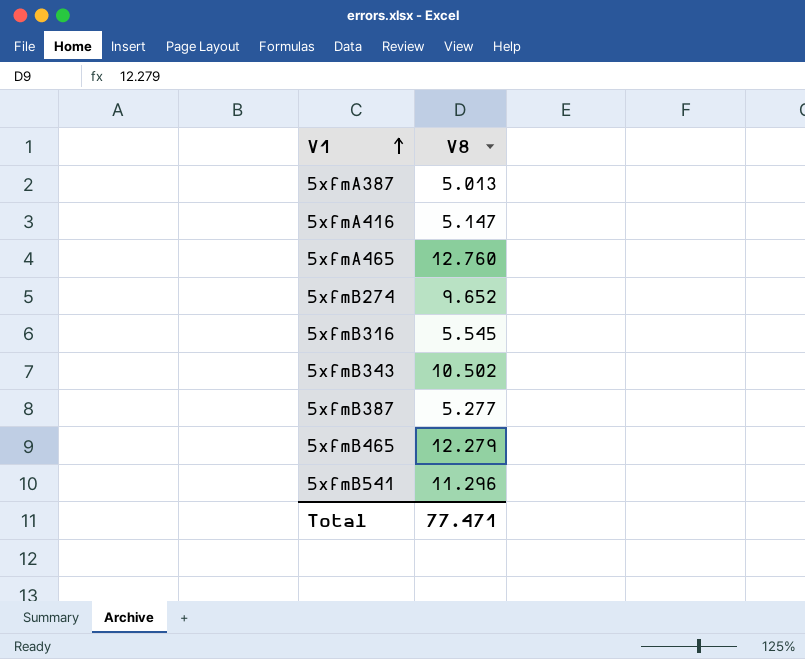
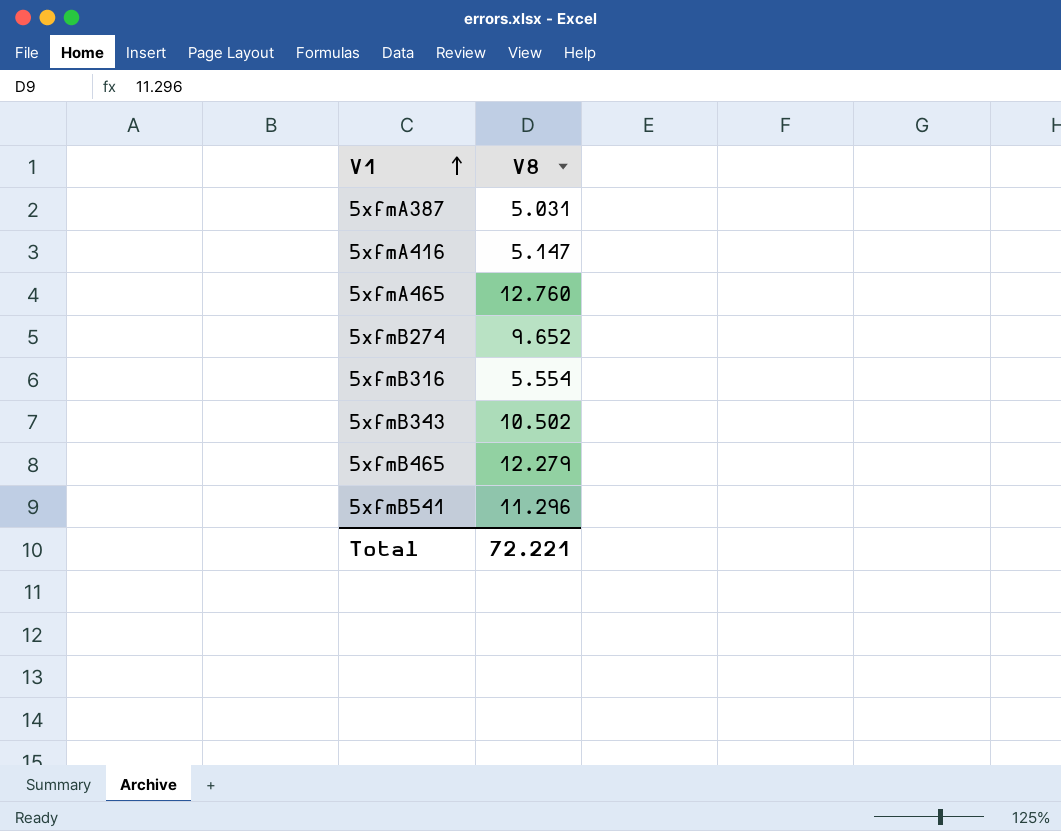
row 5xfmB387: 5.277 -> none
5xfmA387 | V8: 5.013 -> 5.031
5xfmB316 | V8: 5.545 -> 5.554
Total | V8: 77.471 -> 72.221

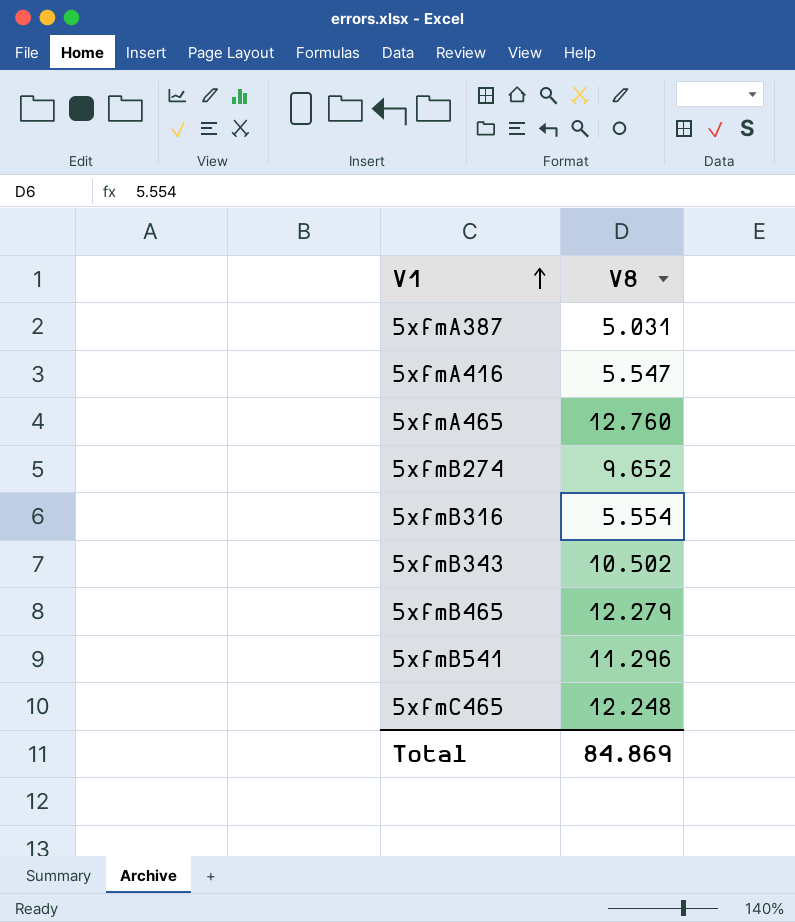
5xfmA416 | V8: 5.147 -> 5.547
row 5xfmC465: none -> 12.248
Total | V8: 72.221 -> 84.869

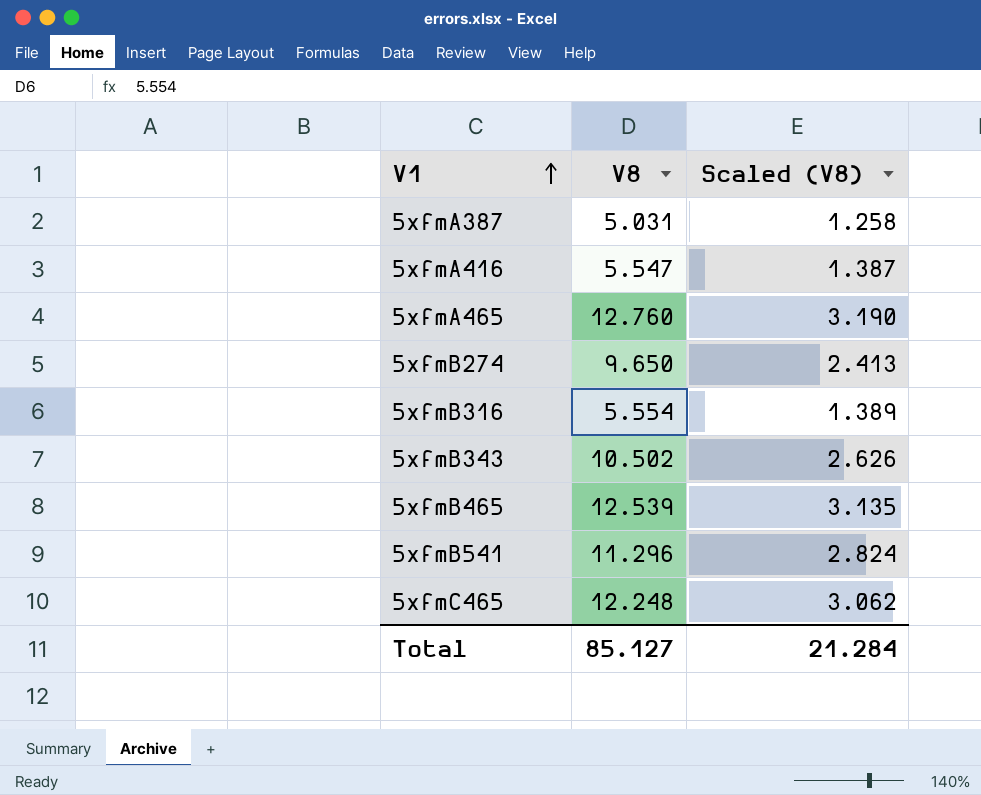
column Scaled (V8) | formula: none -> [V8] * 0.25
5xfmB274 | V8: 9.652 -> 9.650
5xfmB465 | V8: 12.279 -> 12.539
Total | V8: 84.869 -> 85.127

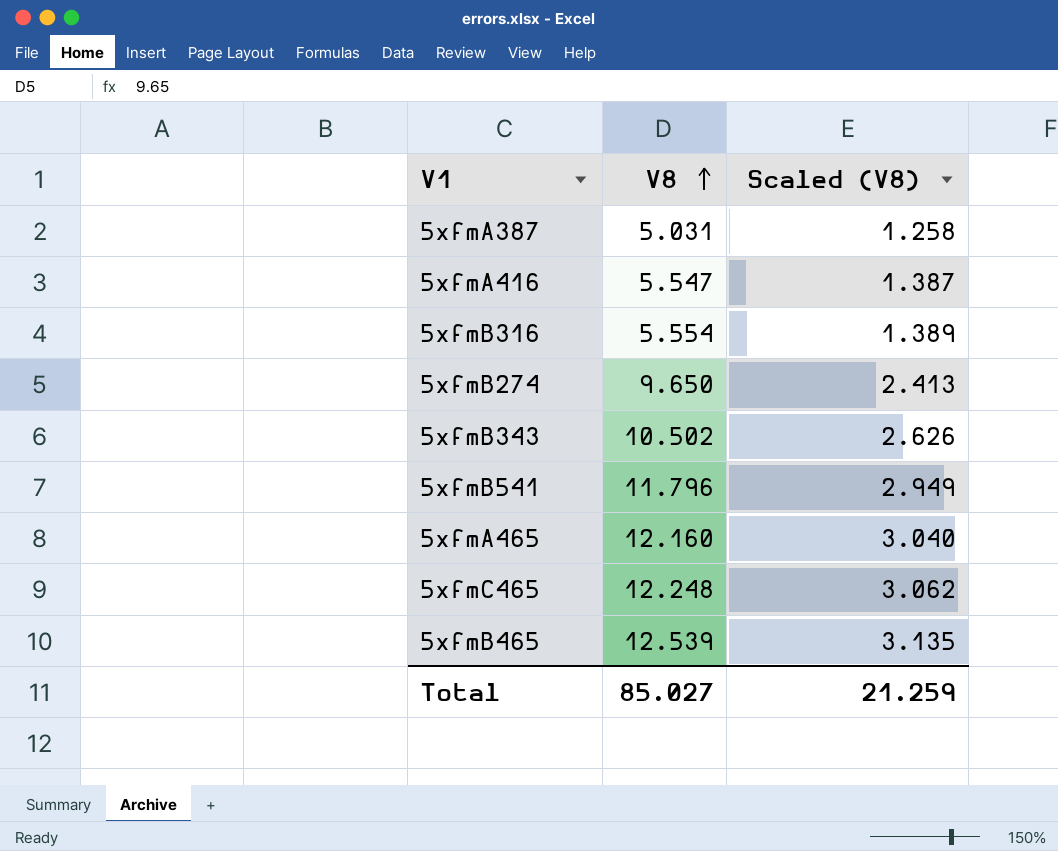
row order: V1 ascending -> V8 ascending
5xfmB541 | V8: 11.296 -> 11.796
5xfmB541 | Scaled (V8): 2.824 -> 2.949
5xfmA465 | V8: 12.760 -> 12.160
5xfmA465 | Scaled (V8): 3.190 -> 3.040
Total | V8: 85.127 -> 85.027
Total | Scaled (V8): 21.284 -> 21.259

